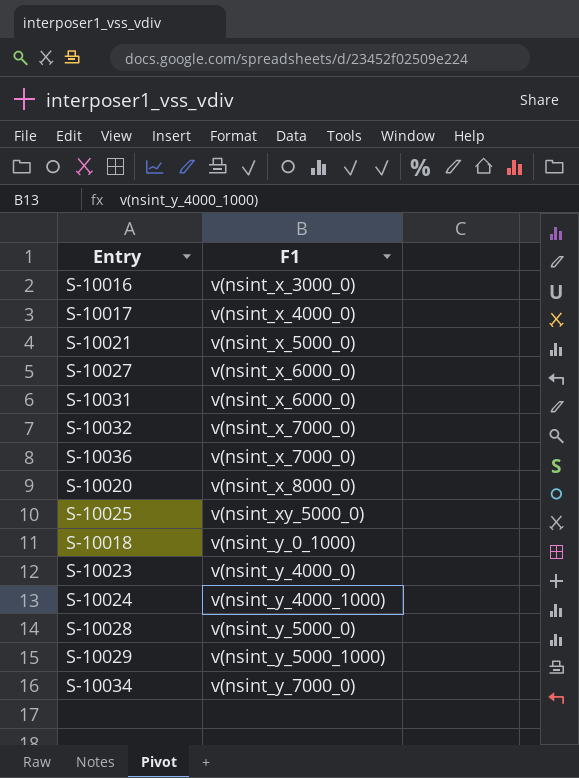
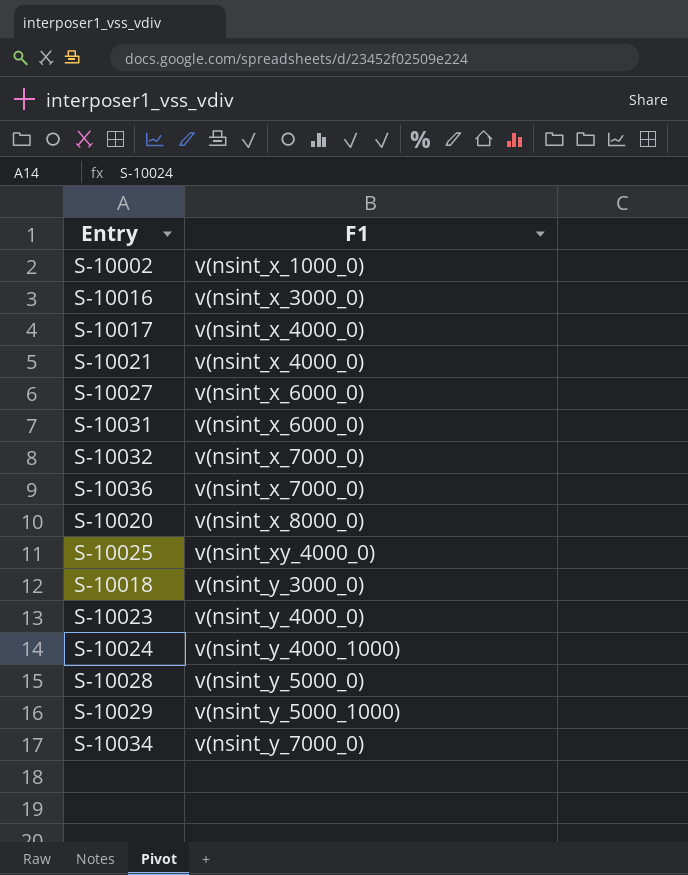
row S-10002: none -> v(nsint_x_1000_0)
S-10021 | F1: v(nsint_x_5000_0) -> v(nsint_x_4000_0)
S-10025 | F1: v(nsint_xy_5000_0) -> v(nsint_xy_4000_0)
S-10018 | F1: v(nsint_y_0_1000) -> v(nsint_y_3000_0)

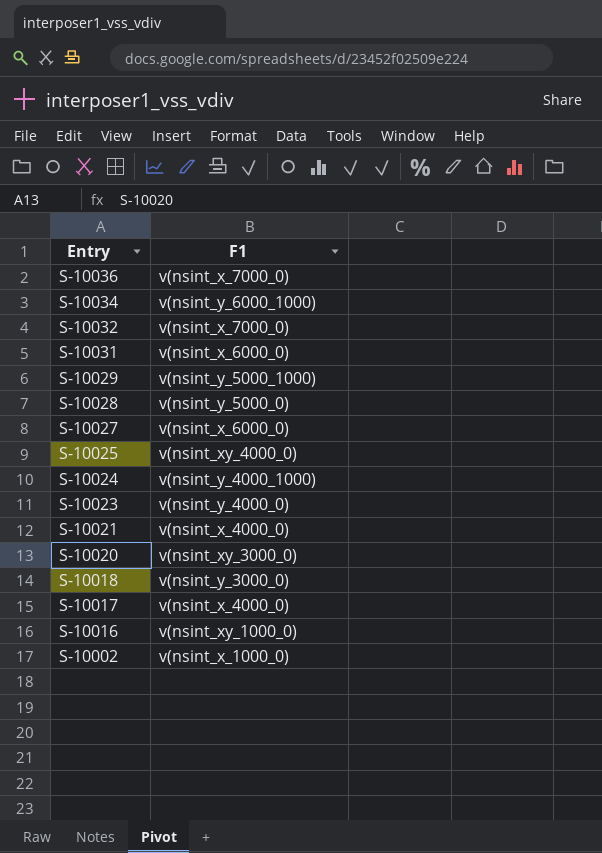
row order: F1 ascending -> Entry descending
S-10034 | F1: v(nsint_y_7000_0) -> v(nsint_y_6000_1000)
S-10020 | F1: v(nsint_x_8000_0) -> v(nsint_xy_3000_0)
S-10016 | F1: v(nsint_x_3000_0) -> v(nsint_xy_1000_0)

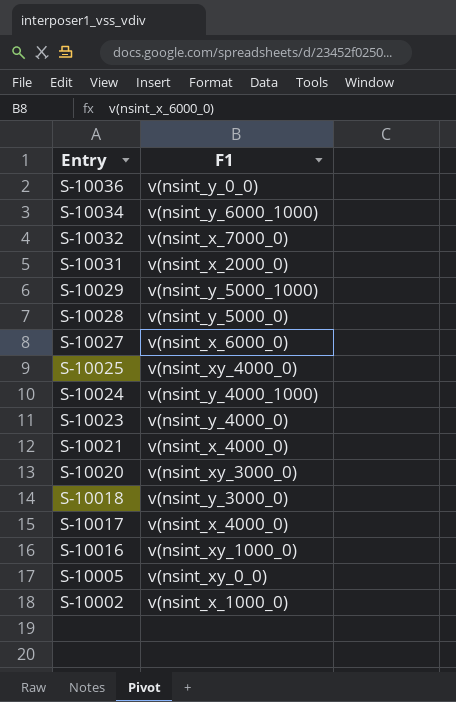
S-10036 | F1: v(nsint_x_7000_0) -> v(nsint_y_0_0)
S-10031 | F1: v(nsint_x_6000_0) -> v(nsint_x_2000_0)
row S-10005: none -> v(nsint_xy_0_0)

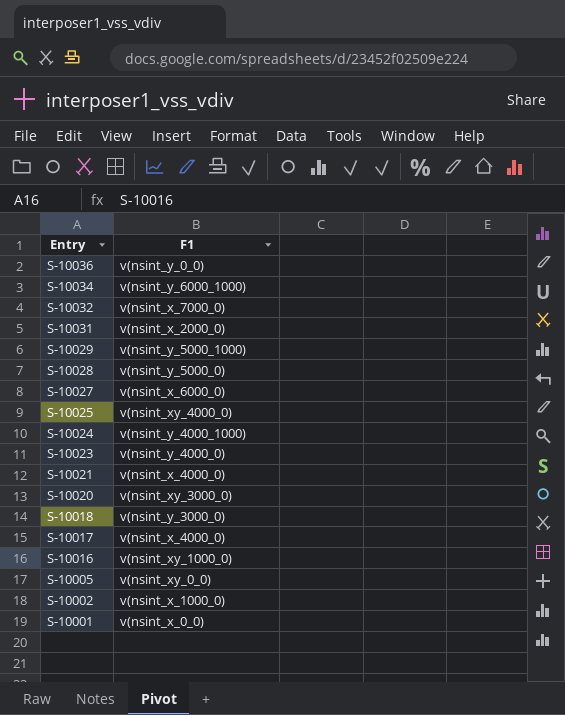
row S-10001: none -> v(nsint_x_0_0)

